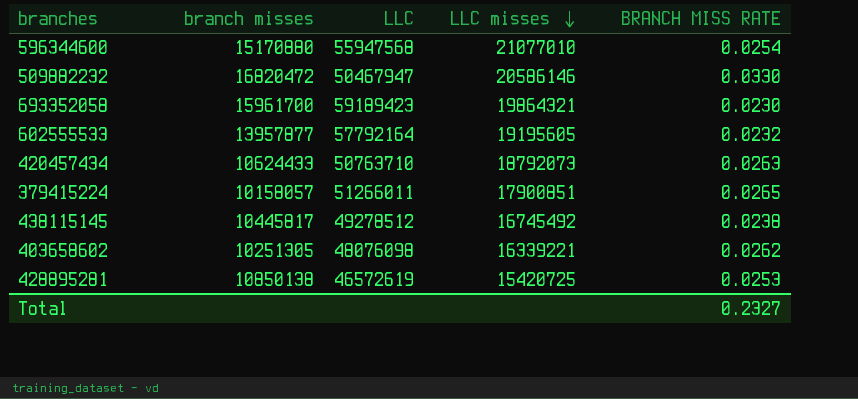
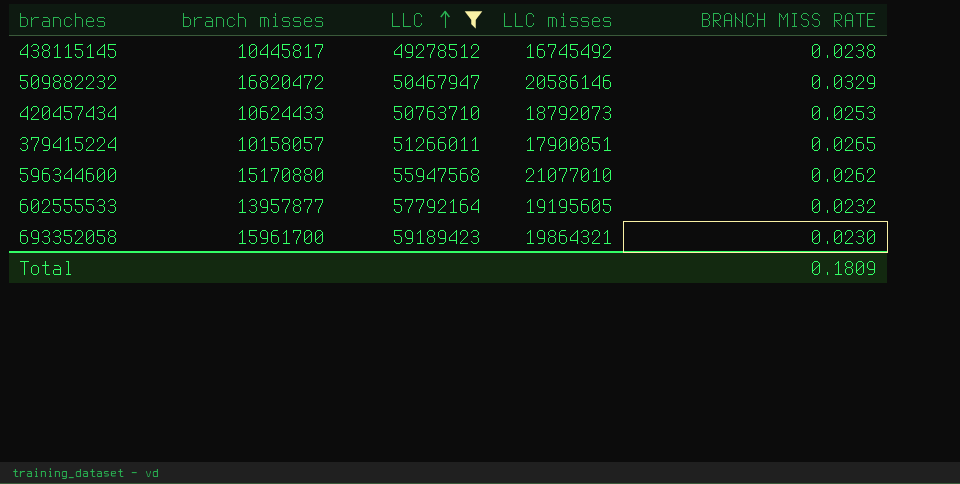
filter: none -> LLC >= 49278512
row order: LLC misses descending -> LLC ascending
509882232 | BRANCH MISS RATE: 0.0330 -> 0.0329
420457434 | BRANCH MISS RATE: 0.0263 -> 0.0253
596344600 | BRANCH MISS RATE: 0.0254 -> 0.0262
Total | BRANCH MISS RATE: 0.2327 -> 0.1809

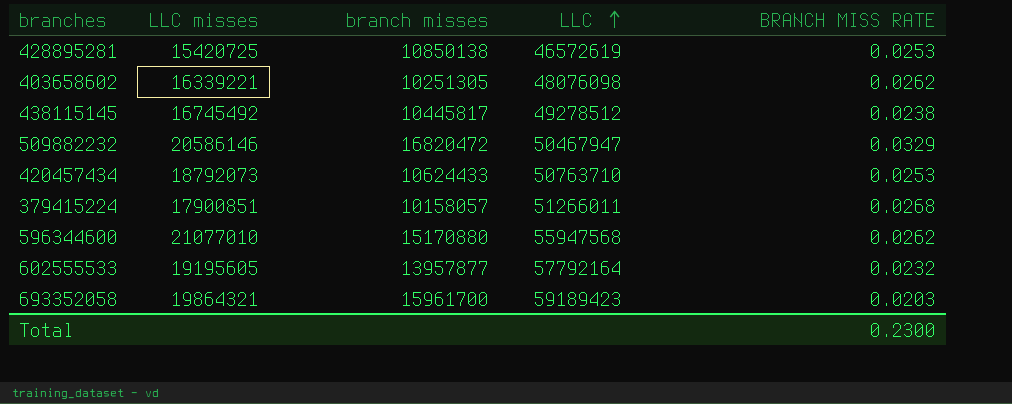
filter: LLC >= 49278512 -> none
column LLC misses | position: 4 -> 2
379415224 | BRANCH MISS RATE: 0.0265 -> 0.0268
693352058 | BRANCH MISS RATE: 0.0230 -> 0.0203
Total | BRANCH MISS RATE: 0.1809 -> 0.2300

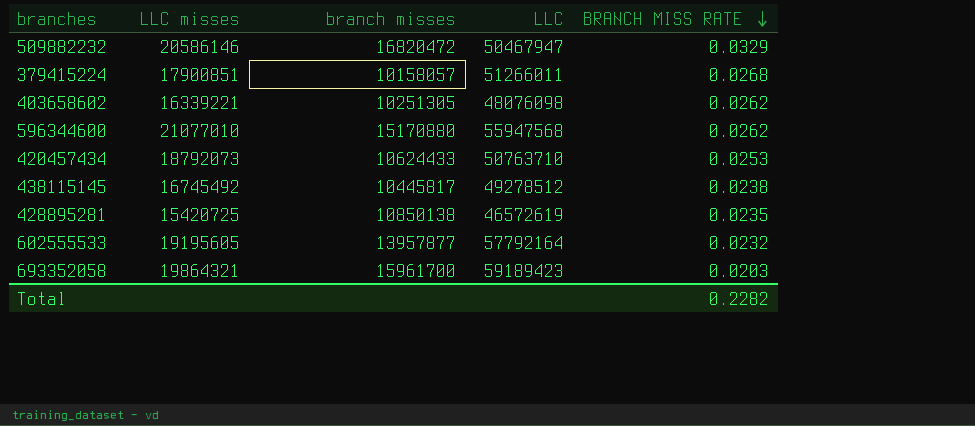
row order: LLC ascending -> BRANCH MISS RATE descending
428895281 | BRANCH MISS RATE: 0.0253 -> 0.0235
Total | BRANCH MISS RATE: 0.2300 -> 0.2282

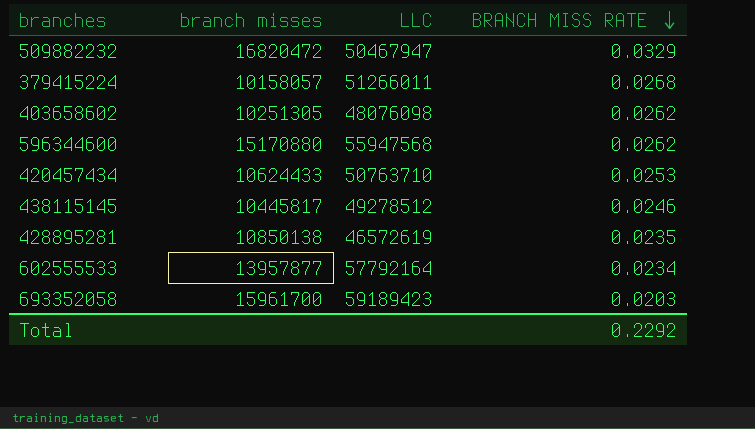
column LLC misses | position: 2 -> none
438115145 | BRANCH MISS RATE: 0.0238 -> 0.0246
602555533 | BRANCH MISS RATE: 0.0232 -> 0.0234
Total | BRANCH MISS RATE: 0.2282 -> 0.2292

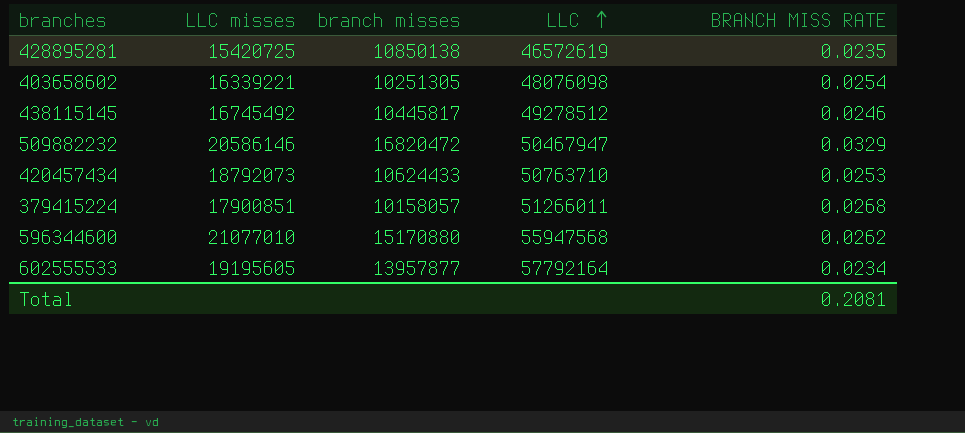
row order: BRANCH MISS RATE descending -> LLC ascending
column LLC misses | position: none -> 2
row 693352058: 15961700 | 59189423 | 0.0203 -> none
403658602 | BRANCH MISS RATE: 0.0262 -> 0.0254
Total | BRANCH MISS RATE: 0.2292 -> 0.2081

